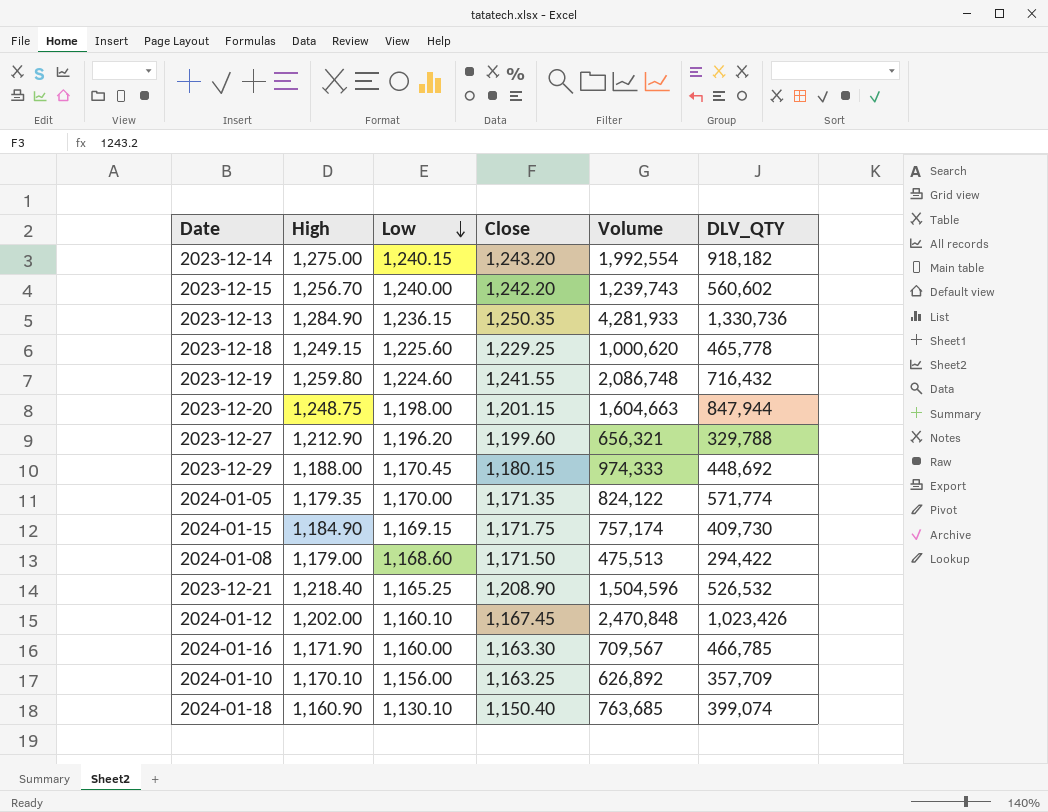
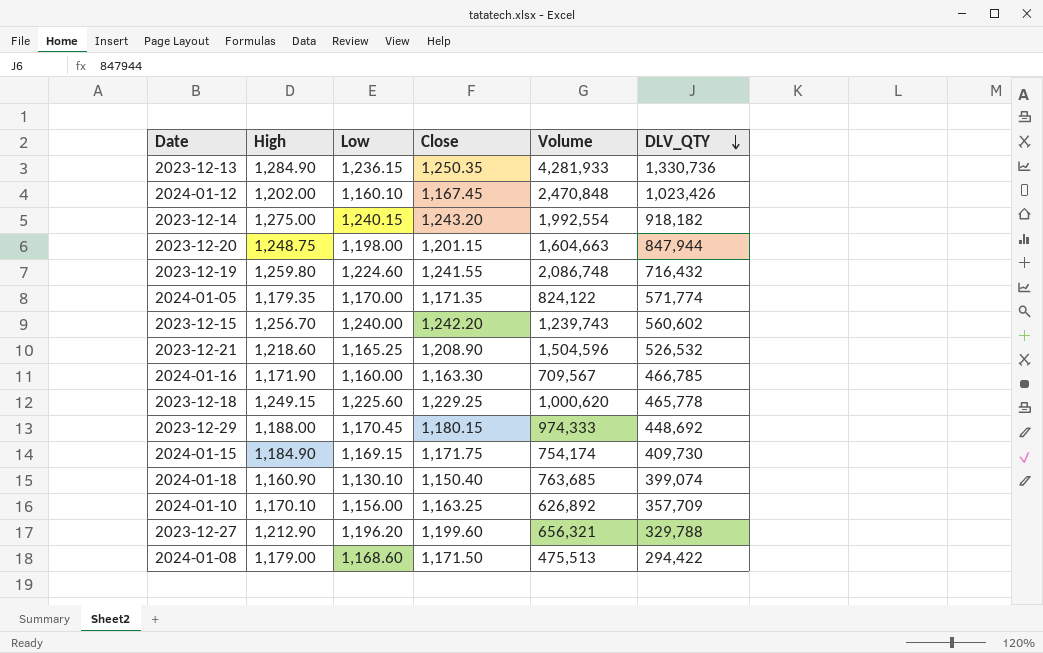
row order: Low descending -> DLV_QTY descending
2023-12-21 | High: 1,218.40 -> 1,218.60
2024-01-15 | Volume: 757,174 -> 754,174

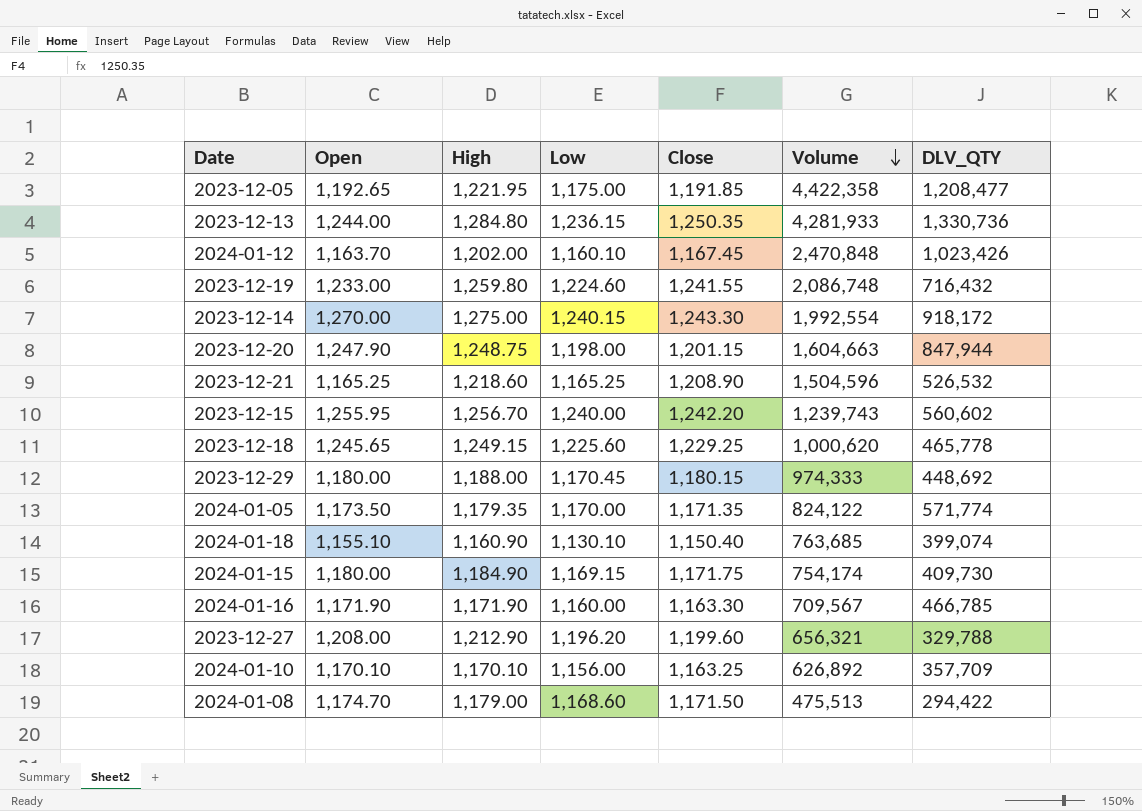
row order: DLV_QTY descending -> Volume descending
column Open | position: none -> 2
row 2023-12-05: none -> 1,192.65 | 1,221.95 | 1,175.00 | 1,191.85 | 4,422,358 | 1,208,477
2023-12-13 | High: 1,284.90 -> 1,284.80
2023-12-14 | Close: 1,243.20 -> 1,243.30
2023-12-14 | DLV_QTY: 918,182 -> 918,172

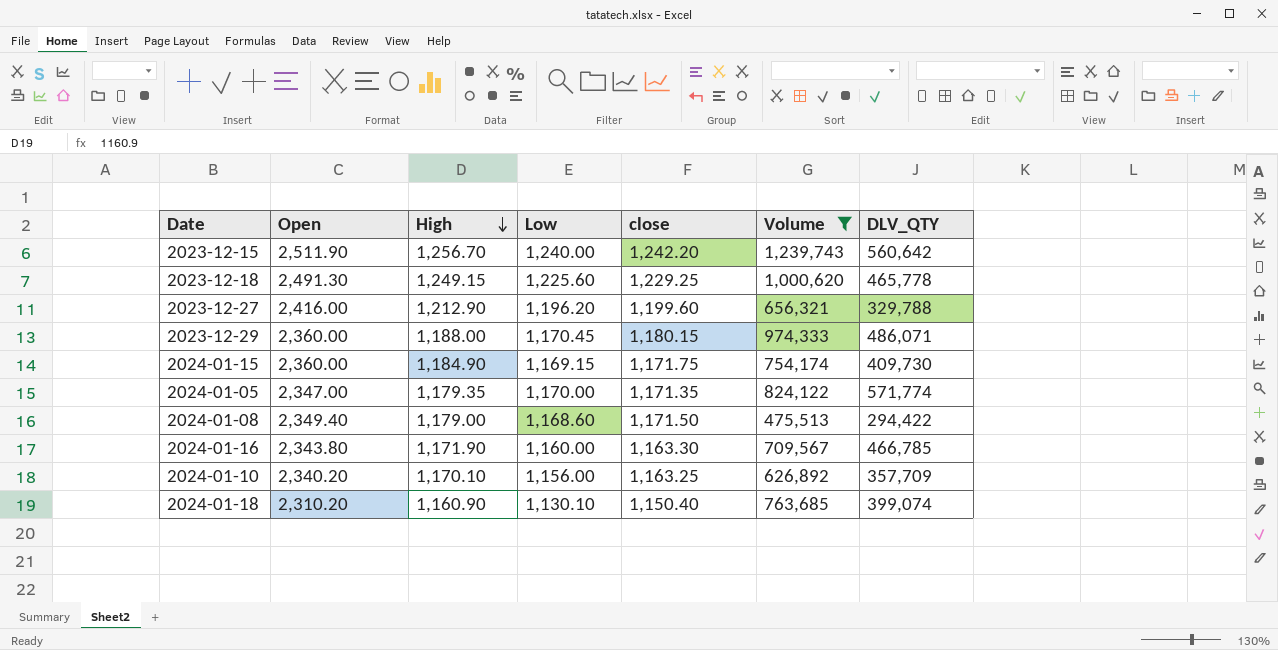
filter: none -> Volume <= 1,239,743
row order: Volume descending -> High descending
column name: Close -> close
2023-12-15 | Open: 1,255.95 -> 2,511.90
2023-12-15 | DLV_QTY: 560,602 -> 560,642
2023-12-18 | Open: 1,245.65 -> 2,491.30
2023-12-27 | Open: 1,208.00 -> 2,416.00
2023-12-29 | Open: 1,180.00 -> 2,360.00
2023-12-29 | DLV_QTY: 448,692 -> 486,071
2024-01-15 | Open: 1,180.00 -> 2,360.00
2024-01-05 | Open: 1,173.50 -> 2,347.00
2024-01-08 | Open: 1,174.70 -> 2,349.40
2024-01-16 | Open: 1,171.90 -> 2,343.80
2024-01-10 | Open: 1,170.10 -> 2,340.20
2024-01-18 | Open: 1,155.10 -> 2,310.20

